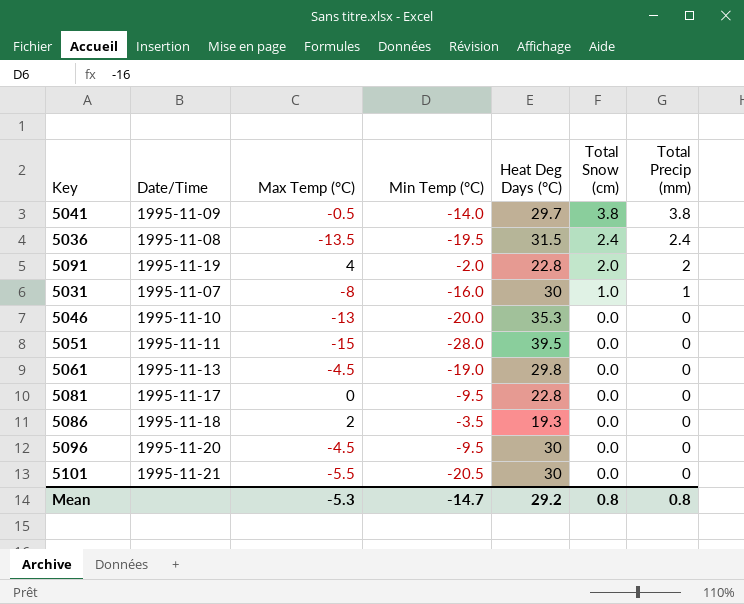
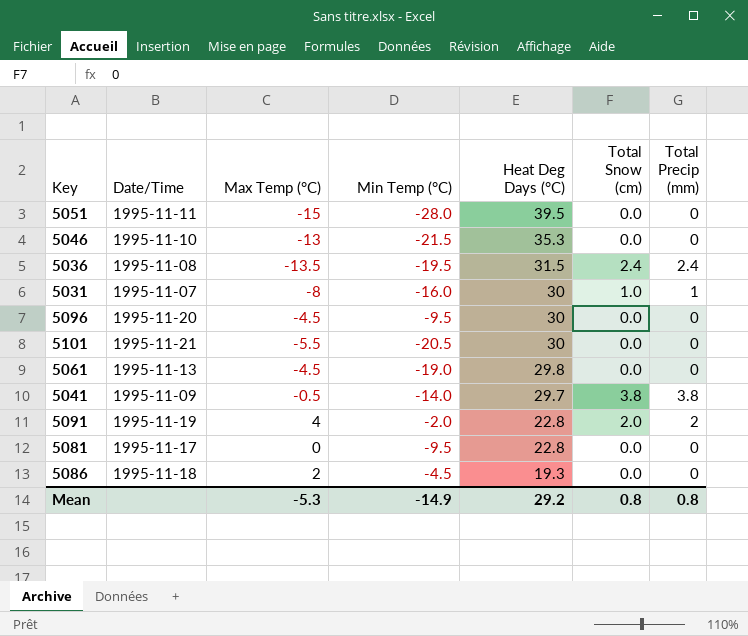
row order: Total Snow (cm) descending -> Heat Deg Days (°C) descending
5046 | Min Temp (°C): -20.0 -> -21.5
5086 | Min Temp (°C): -3.5 -> -4.5
Mean | Min Temp (°C): -14.7 -> -14.9

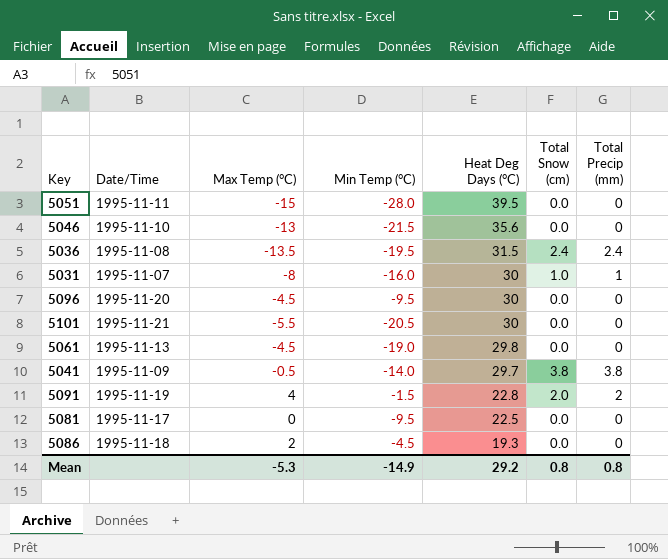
5046 | Heat Deg Days (°C): 35.3 -> 35.6
5091 | Min Temp (°C): -2.0 -> -1.5
5081 | Heat Deg Days (°C): 22.8 -> 22.5

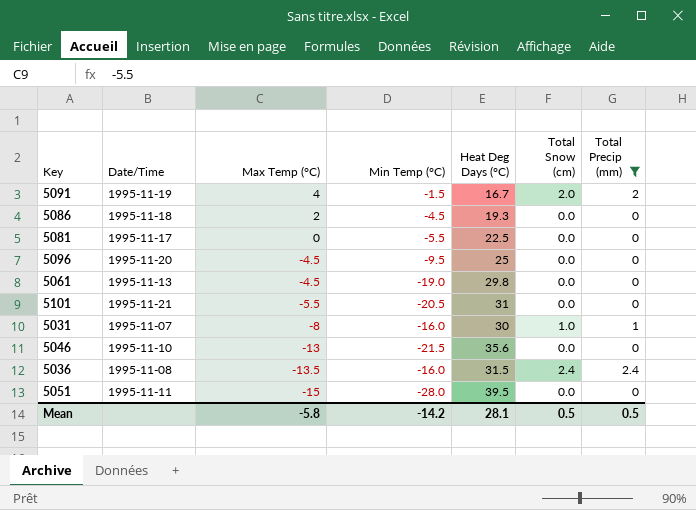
filter: none -> Total Precip (mm) != 3.8
row order: Heat Deg Days (°C) descending -> Max Temp (°C) descending
5091 | Heat Deg Days (°C): 22.8 -> 16.7
5081 | Min Temp (°C): -9.5 -> -5.5
5096 | Heat Deg Days (°C): 30 -> 25
5101 | Heat Deg Days (°C): 30 -> 31
5036 | Min Temp (°C): -19.5 -> -16.0
Mean | Max Temp (°C): -5.3 -> -5.8
Mean | Min Temp (°C): -14.9 -> -14.2
Mean | Heat Deg Days (°C): 29.2 -> 28.1
Mean | Total Snow (cm): 0.8 -> 0.5
Mean | Total Precip (mm): 0.8 -> 0.5

